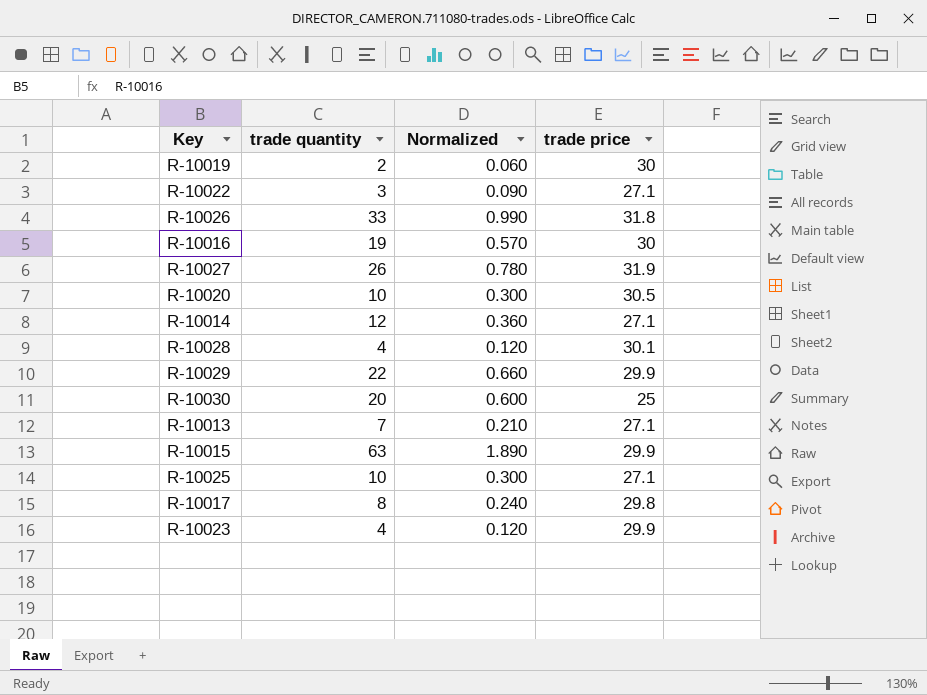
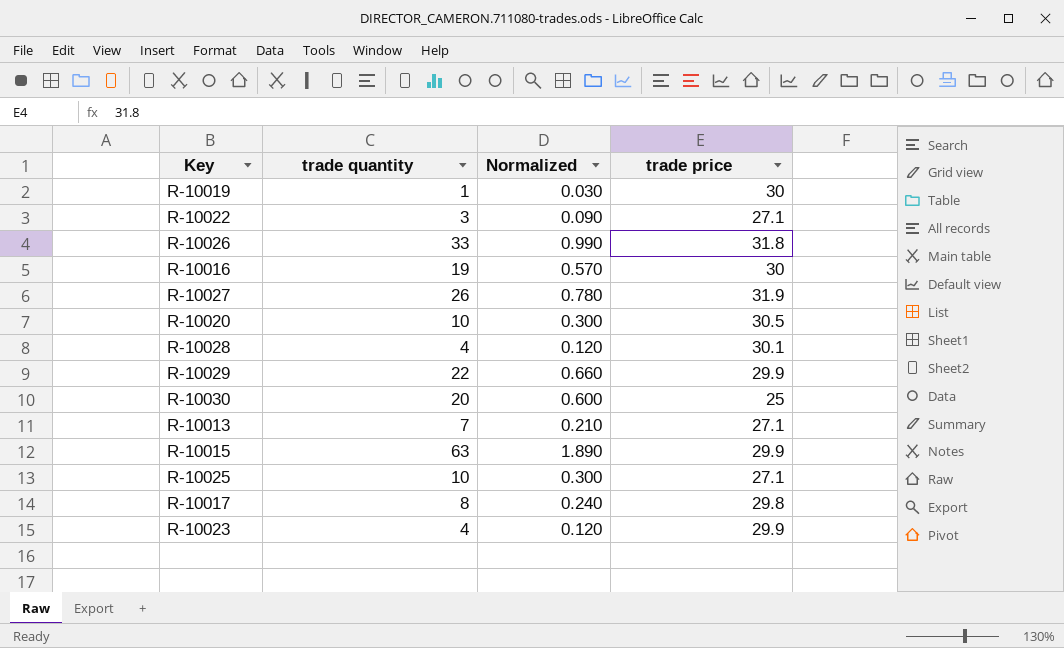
row R-10014: 12 | 0.360 | 27.1 -> none
R-10019 | trade quantity: 2 -> 1
R-10019 | Normalized: 0.060 -> 0.030

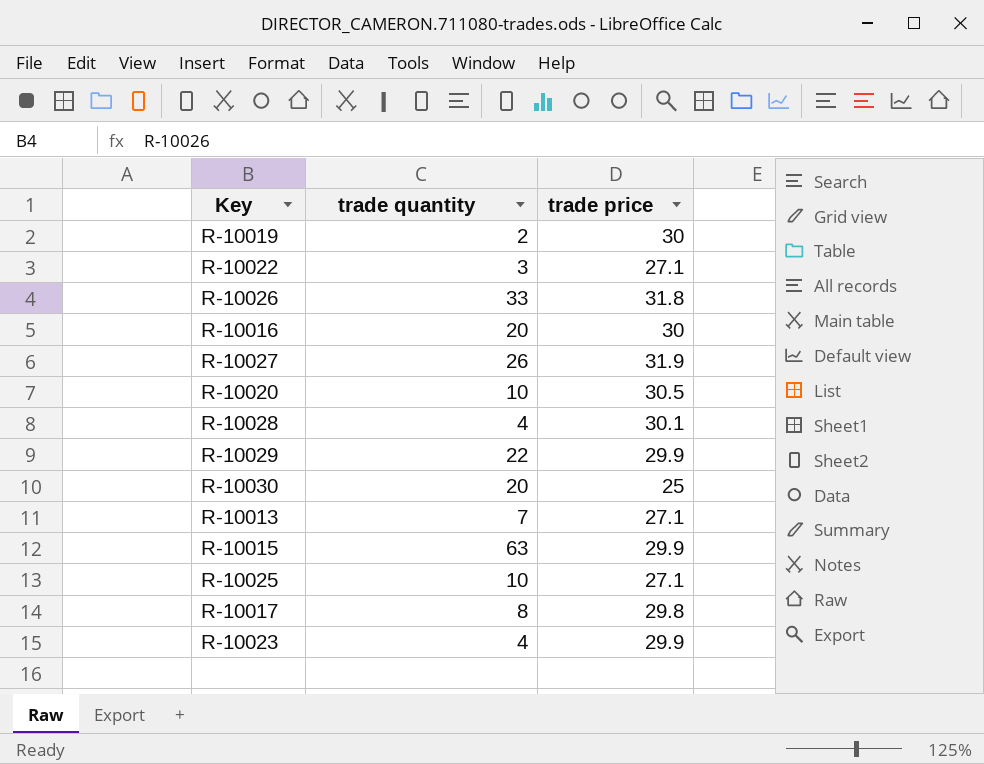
column Normalized | formula: [trade quantity] * 0.03 -> none
R-10019 | trade quantity: 1 -> 2
R-10016 | trade quantity: 19 -> 20

